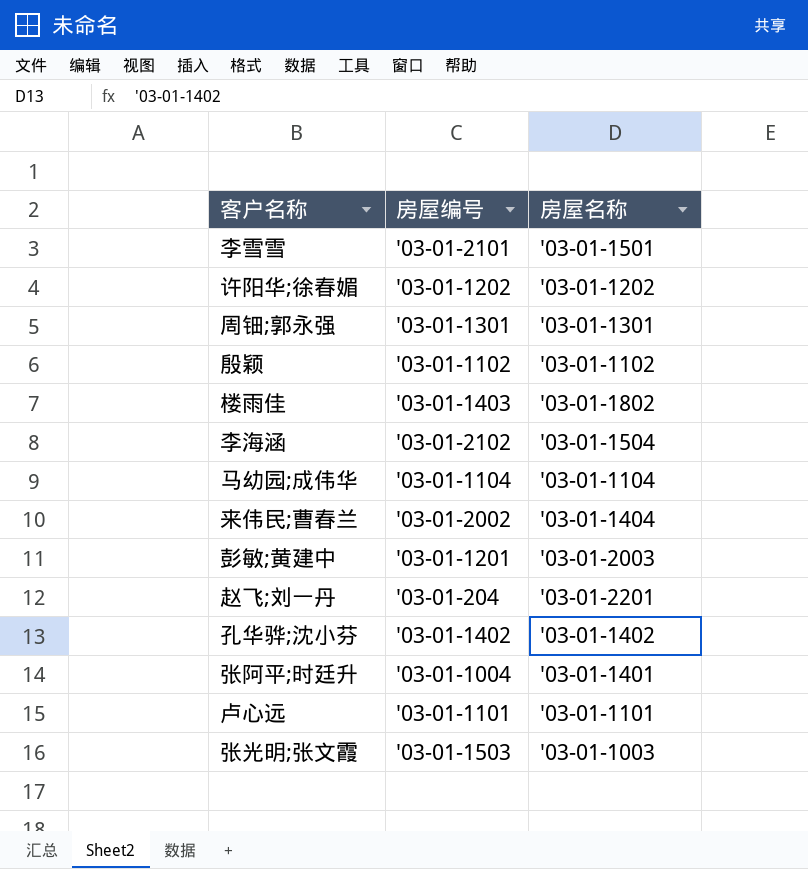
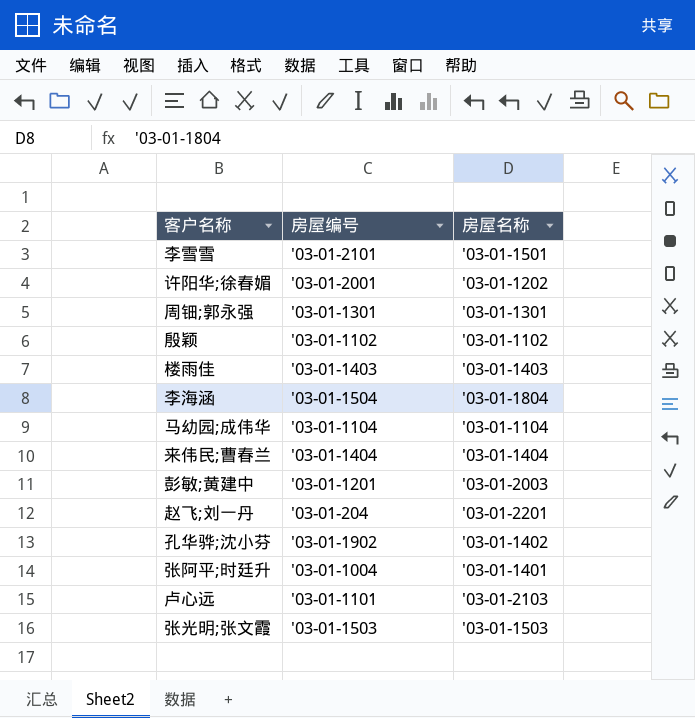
许阳华;徐春媚 | 房屋编号: '03-01-1202 -> '03-01-2001
楼雨佳 | 房屋名称: '03-01-1802 -> '03-01-1403
李海涵 | 房屋编号: '03-01-2102 -> '03-01-1504
李海涵 | 房屋名称: '03-01-1504 -> '03-01-1804
来伟民;曹春兰 | 房屋编号: '03-01-2002 -> '03-01-1404
孔华骅;沈小芬 | 房屋编号: '03-01-1402 -> '03-01-1902
卢心远 | 房屋名称: '03-01-1101 -> '03-01-2103
张光明;张文霞 | 房屋名称: '03-01-1003 -> '03-01-1503

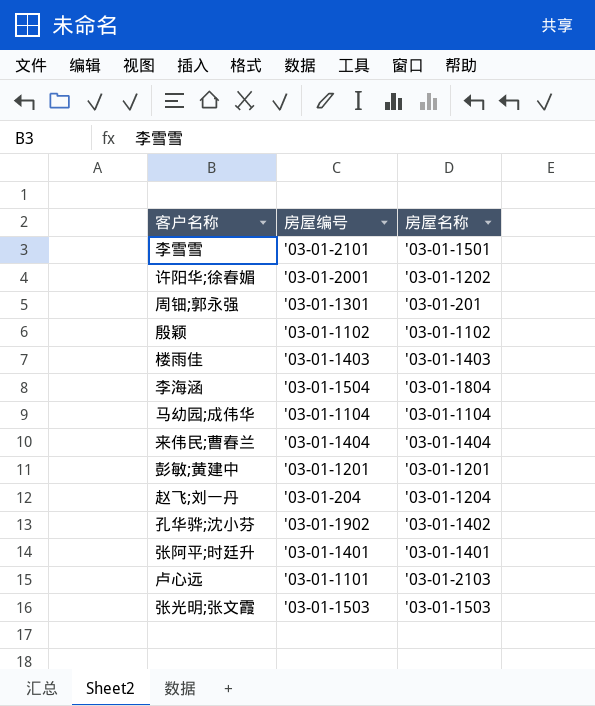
周钿;郭永强 | 房屋名称: '03-01-1301 -> '03-01-201
彭敏;黄建中 | 房屋名称: '03-01-2003 -> '03-01-1201
赵飞;刘一丹 | 房屋名称: '03-01-2201 -> '03-01-1204
张阿平;时廷升 | 房屋编号: '03-01-1004 -> '03-01-1401

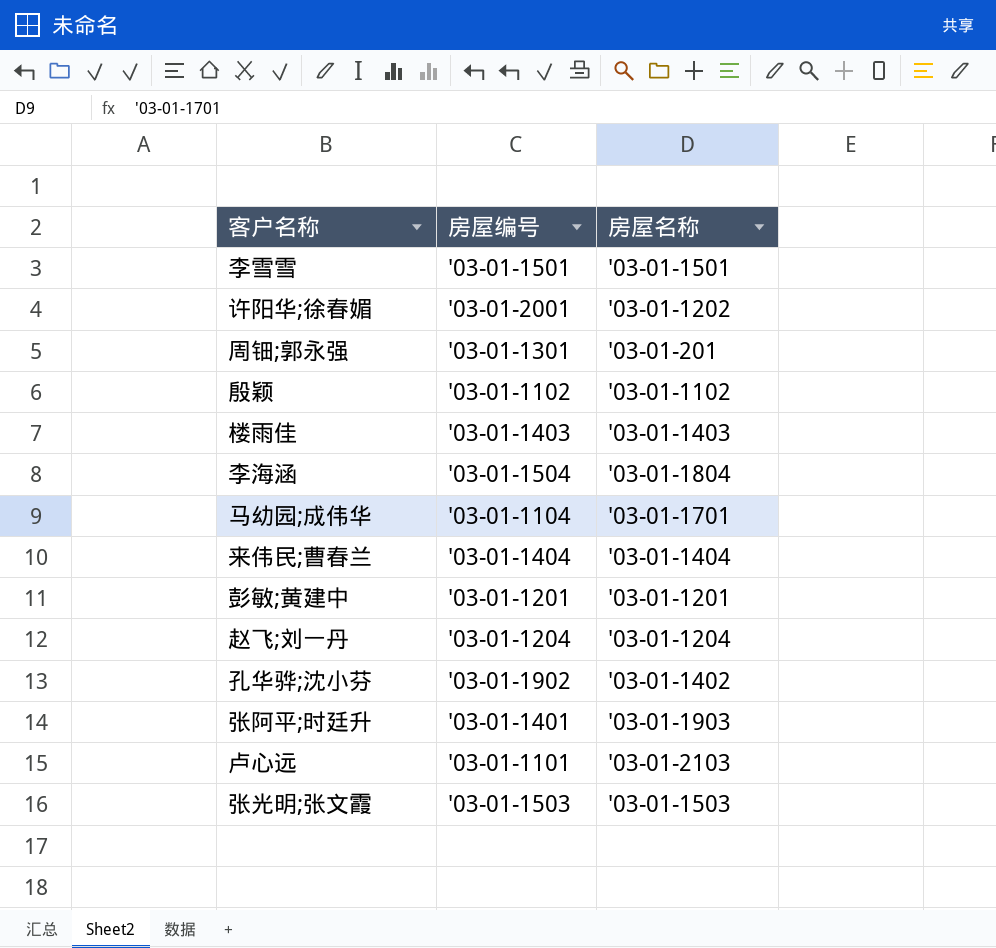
李雪雪 | 房屋编号: '03-01-2101 -> '03-01-1501
马幼园;成伟华 | 房屋名称: '03-01-1104 -> '03-01-1701
赵飞;刘一丹 | 房屋编号: '03-01-204 -> '03-01-1204
张阿平;时廷升 | 房屋名称: '03-01-1401 -> '03-01-1903

